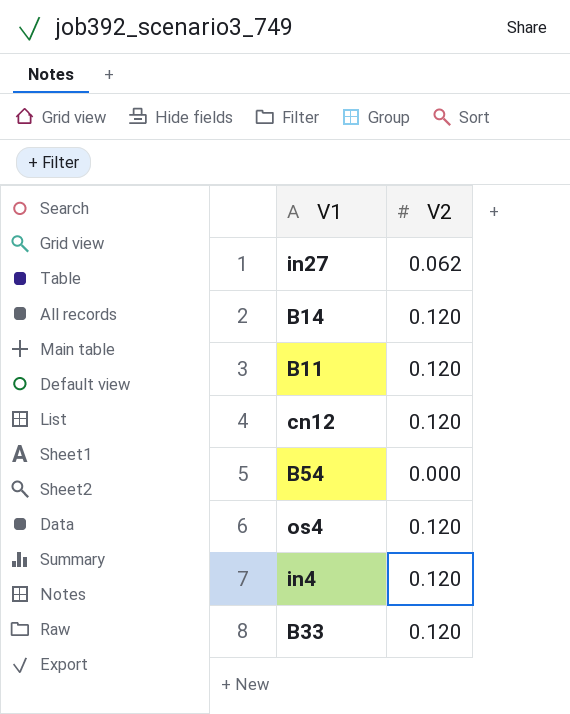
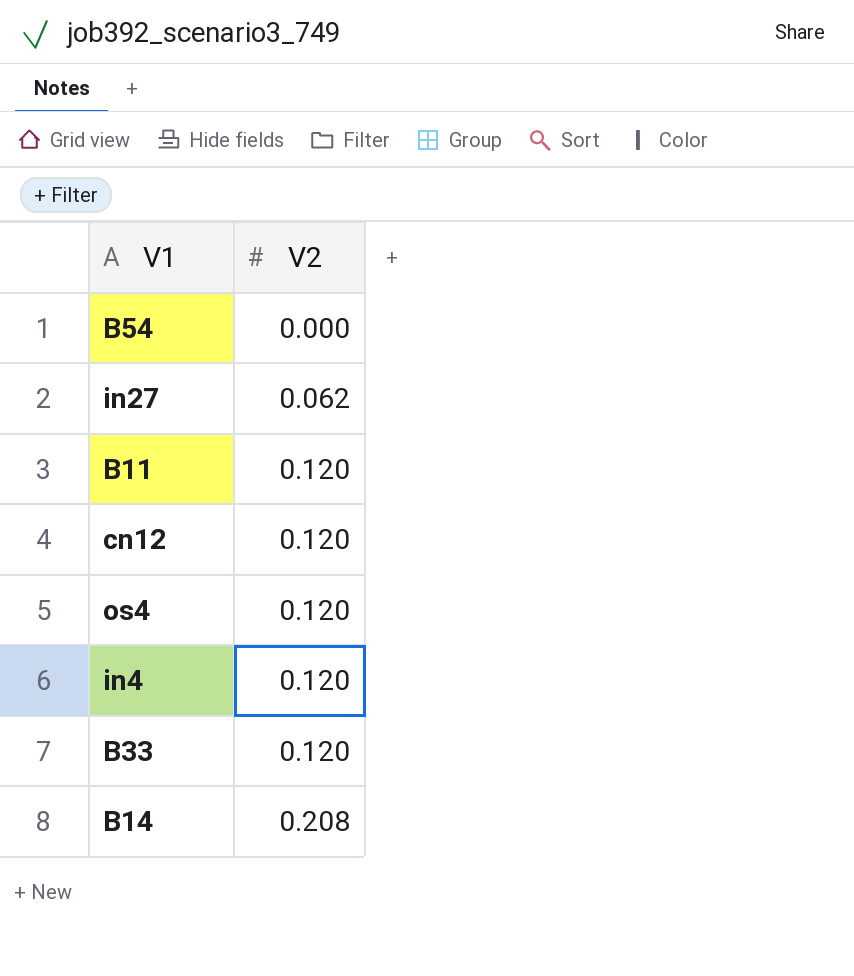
row order: none -> V2 ascending
B14 | V2: 0.120 -> 0.208

